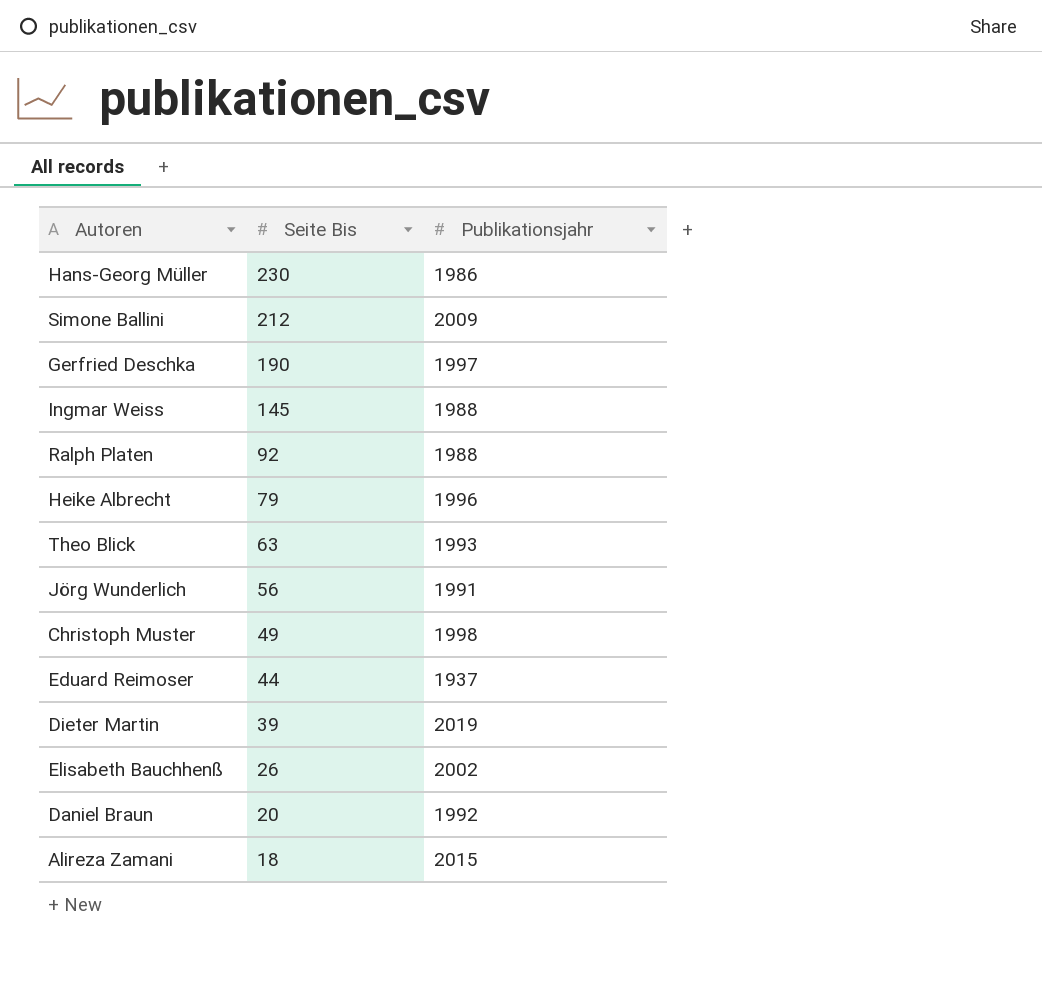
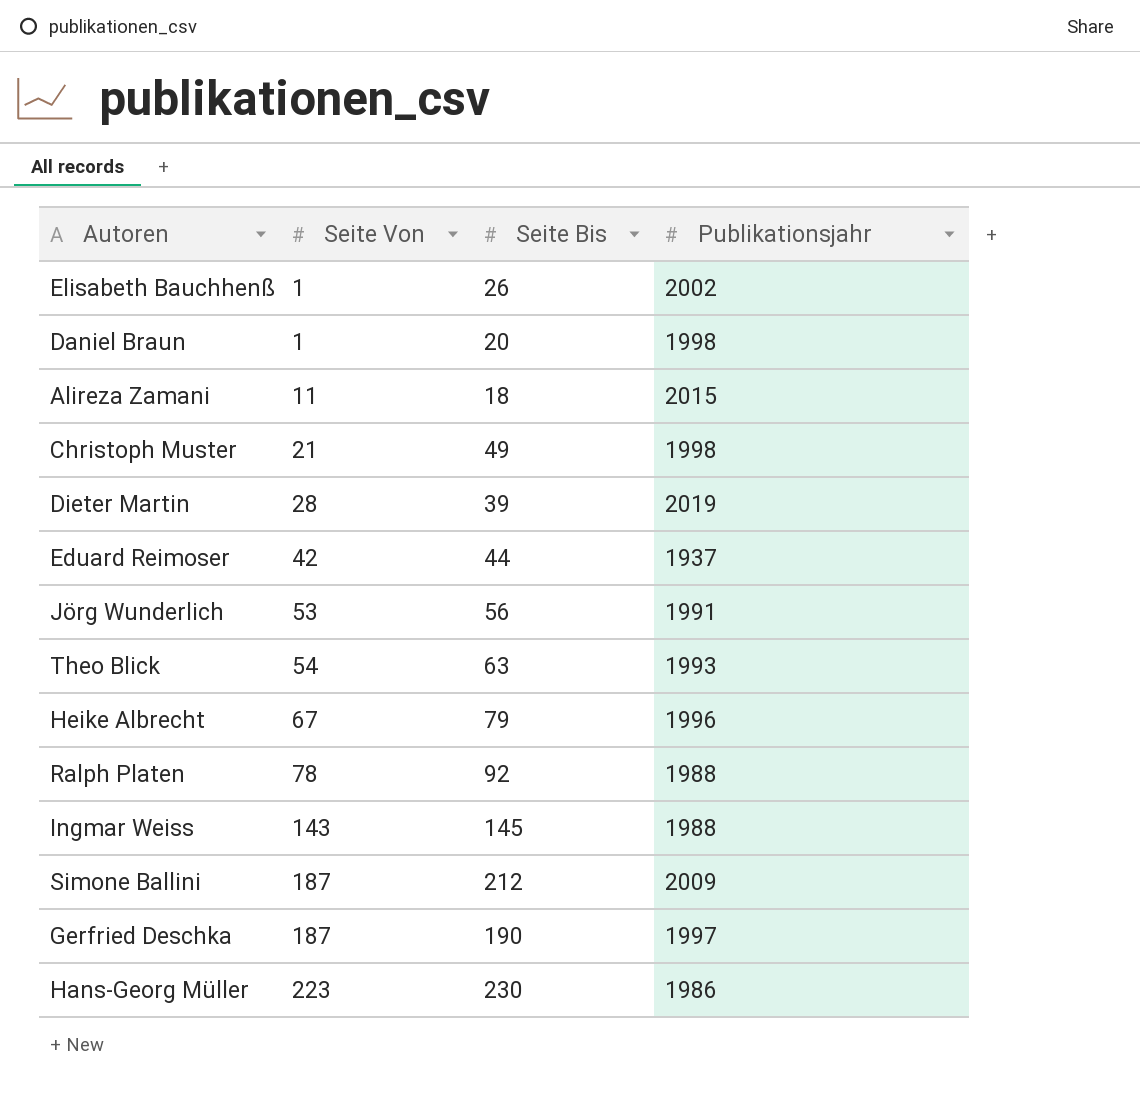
row order: Seite Bis descending -> Seite Von ascending
column Seite Von | position: none -> 2
Daniel Braun | Publikationsjahr: 1992 -> 1998

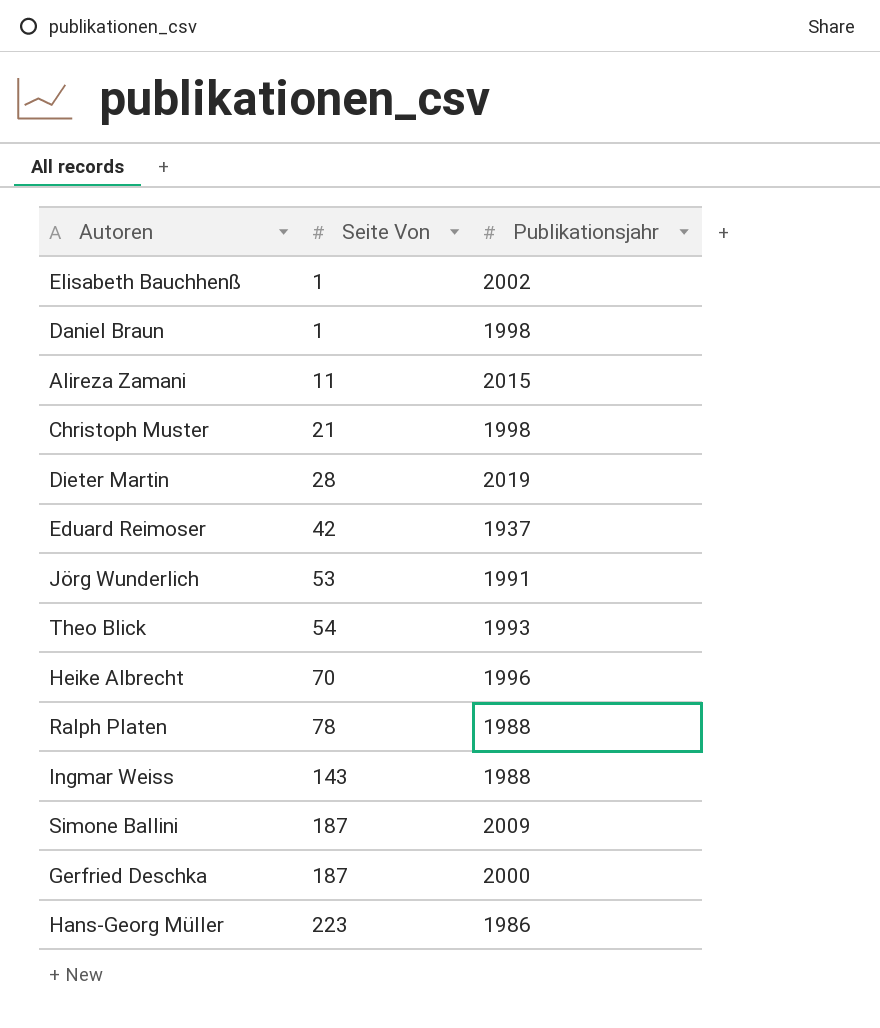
column Seite Bis | position: 3 -> none
Heike Albrecht | Seite Von: 67 -> 70
Gerfried Deschka | Publikationsjahr: 1997 -> 2000

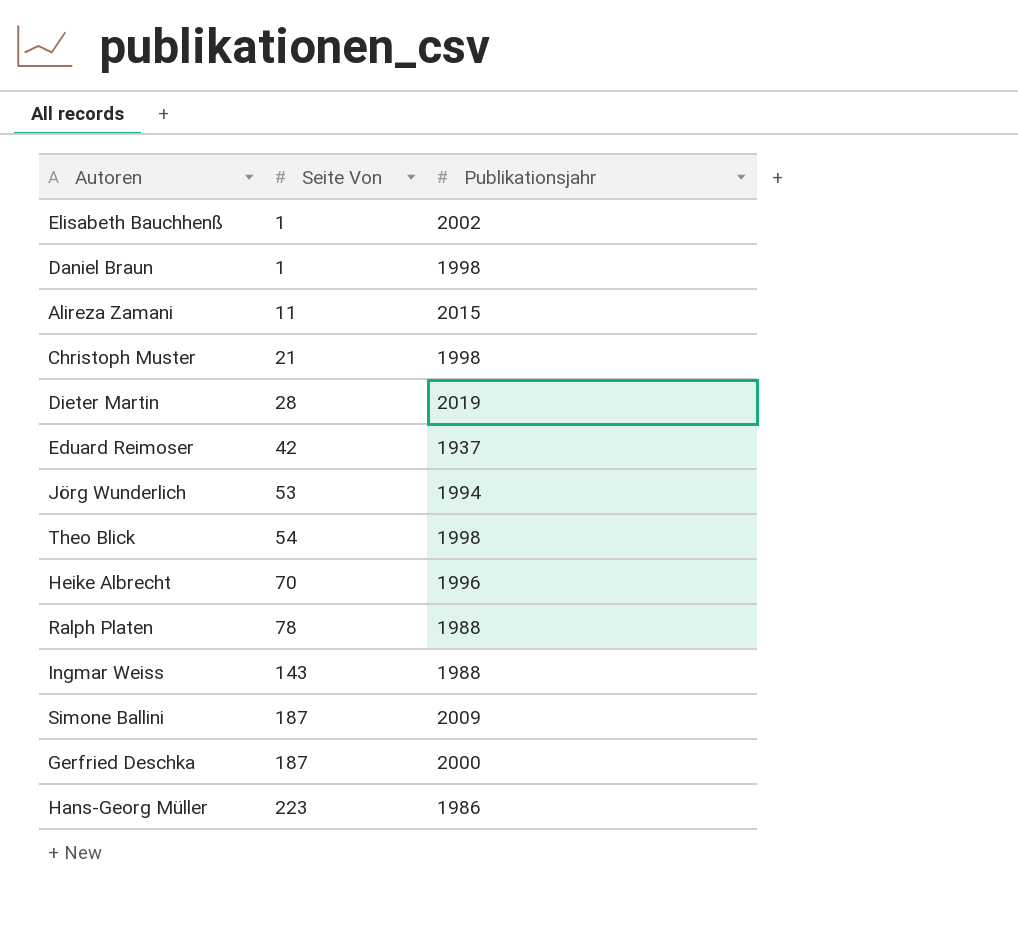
Jörg Wunderlich | Publikationsjahr: 1991 -> 1994
Theo Blick | Publikationsjahr: 1993 -> 1998

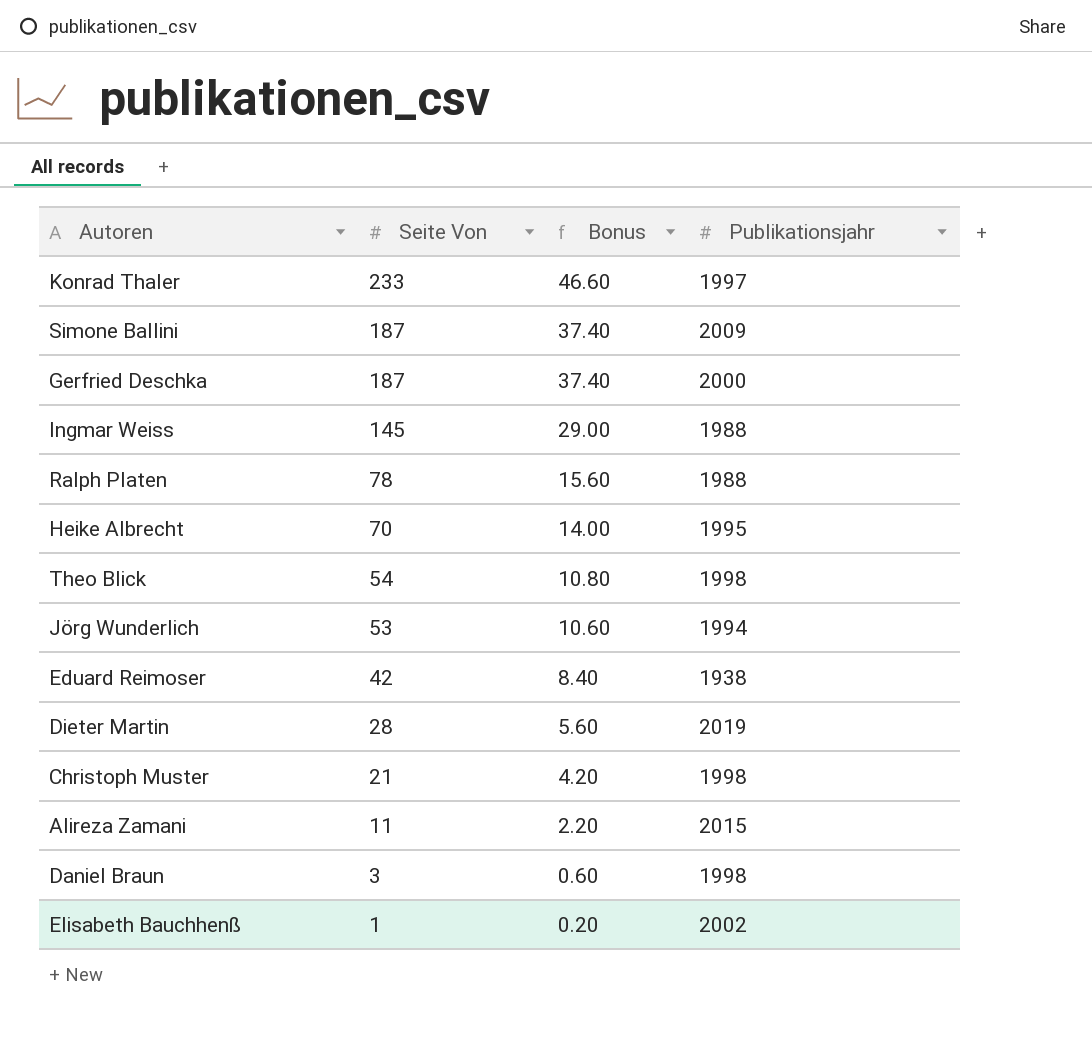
row order: Seite Von ascending -> Seite Von descending
column Bonus | formula: none -> [Seite Von] * 0.2
row Hans-Georg Müller: 223 | 1986 -> none
row Konrad Thaler: none -> 233 | 46.60 | 1997
Ingmar Weiss | Seite Von: 143 -> 145
Heike Albrecht | Publikationsjahr: 1996 -> 1995
Eduard Reimoser | Publikationsjahr: 1937 -> 1938
Daniel Braun | Seite Von: 1 -> 3

